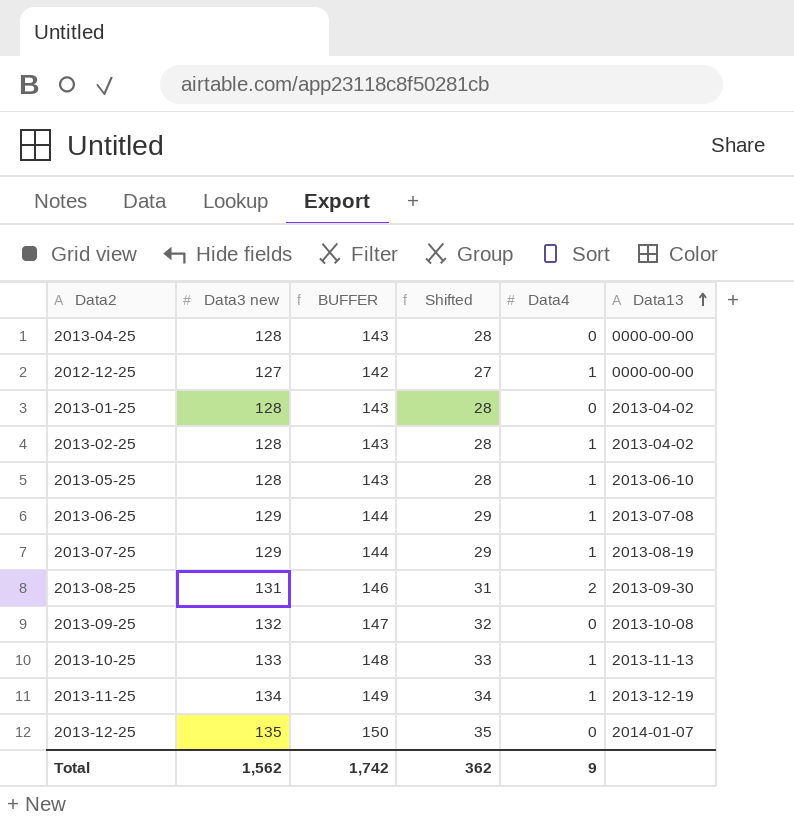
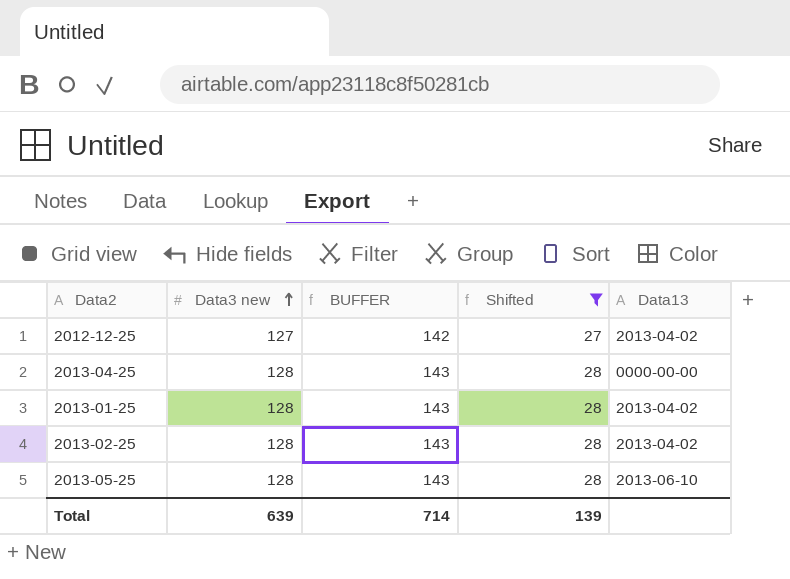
filter: none -> Shifted <= 28
row order: Data13 ascending -> Data3 new ascending
column Data4 | position: 5 -> none
2012-12-25 | Data13: 0000-00-00 -> 2013-04-02
Total | Data3 new: 1,562 -> 639
Total | BUFFER: 1,742 -> 714
Total | Shifted: 362 -> 139

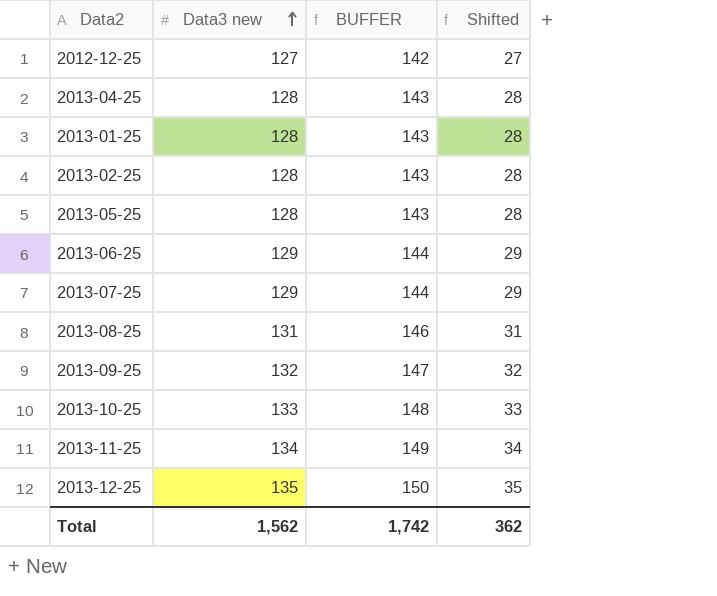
filter: Shifted <= 28 -> none
column Data13 | position: 5 -> none
Total | Data3 new: 639 -> 1,562
Total | BUFFER: 714 -> 1,742
Total | Shifted: 139 -> 362

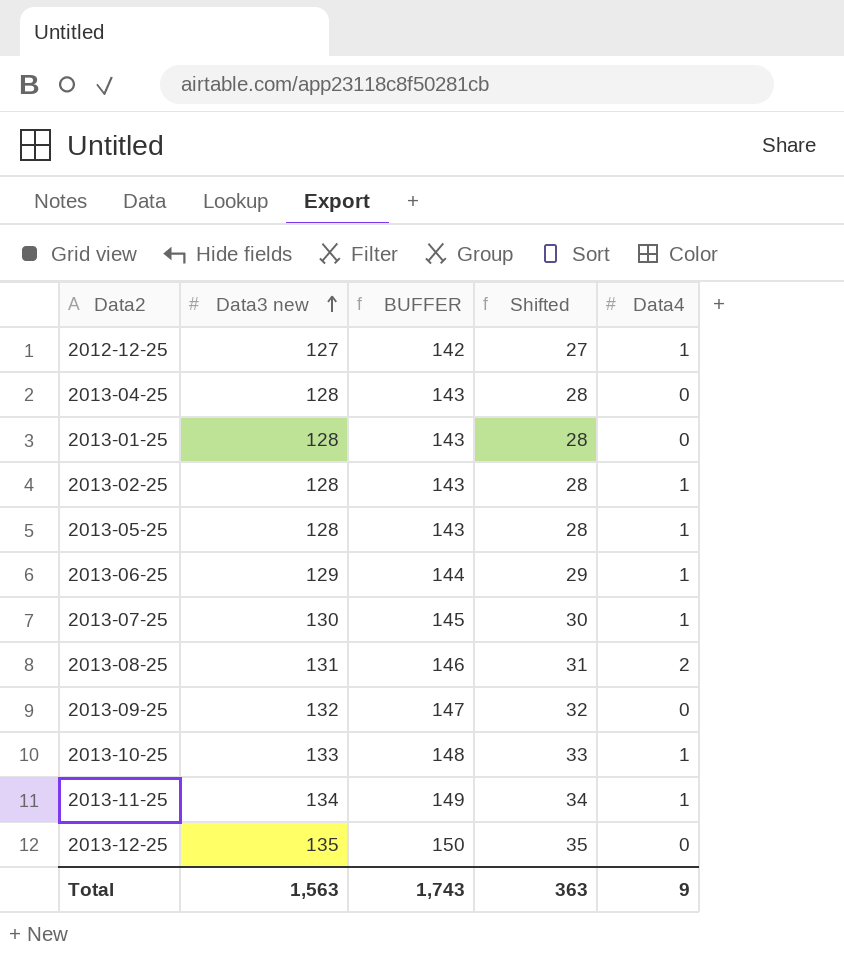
column Data4 | position: none -> 5
2013-07-25 | Data3 new: 129 -> 130
2013-07-25 | BUFFER: 144 -> 145
2013-07-25 | Shifted: 29 -> 30
Total | Data3 new: 1,562 -> 1,563
Total | BUFFER: 1,742 -> 1,743
Total | Shifted: 362 -> 363

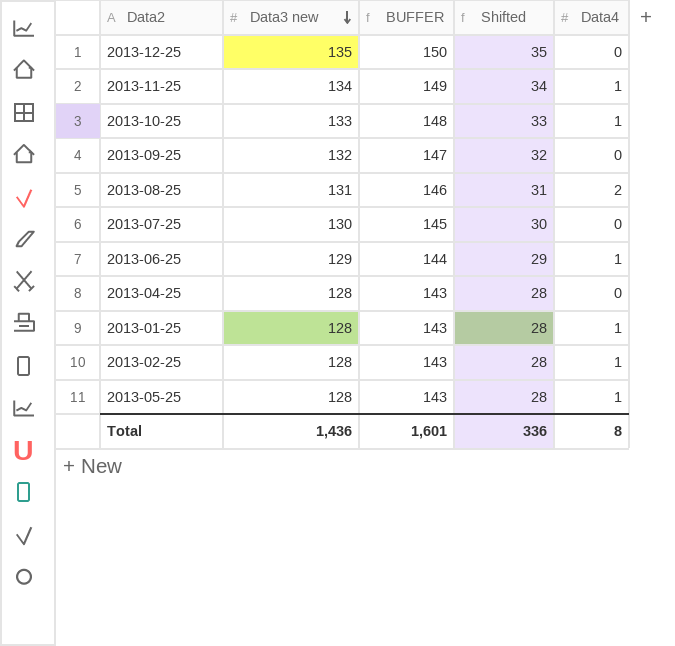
row order: Data3 new ascending -> Data3 new descending
row 2012-12-25: 127 | 142 | 27 | 1 -> none
2013-07-25 | Data4: 1 -> 0
2013-01-25 | Data4: 0 -> 1
Total | Data3 new: 1,563 -> 1,436
Total | BUFFER: 1,743 -> 1,601
Total | Shifted: 363 -> 336
Total | Data4: 9 -> 8

